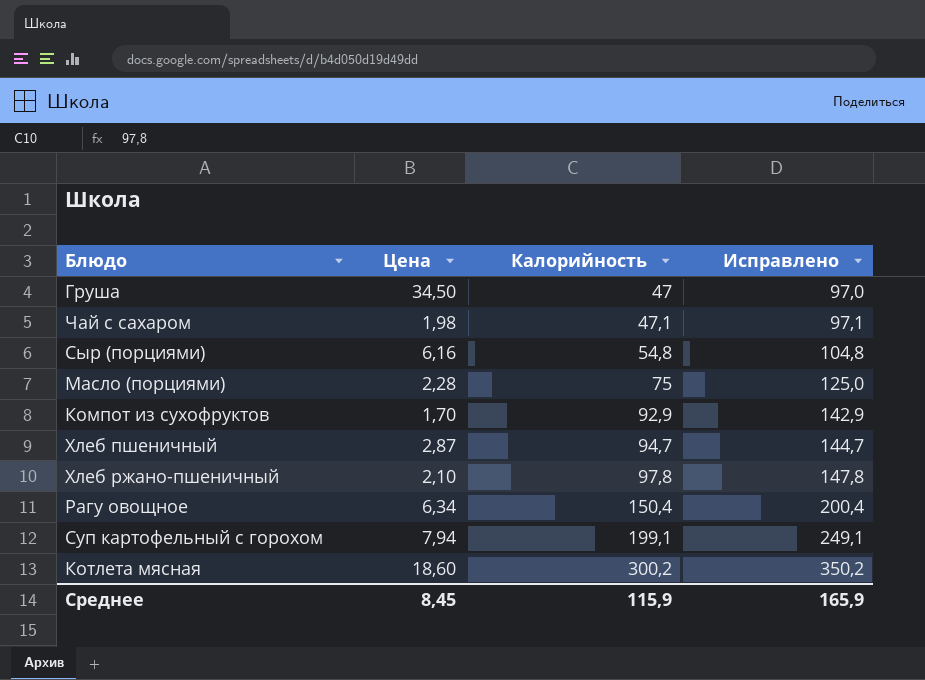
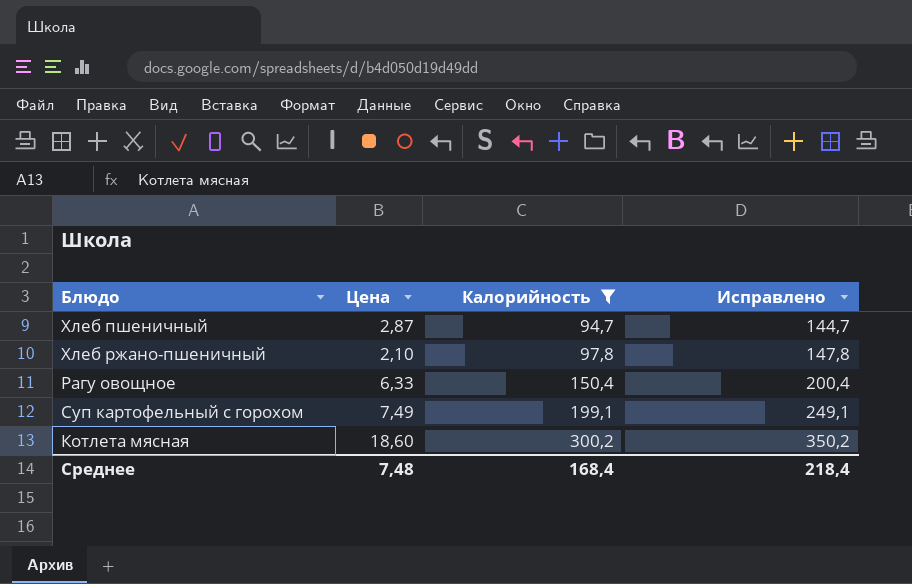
filter: none -> Калорийность >= 94,7
Рагу овощное | Цена: 6,34 -> 6,33
Суп картофельный с горохом | Цена: 7,94 -> 7,49
Среднее | Цена: 8,45 -> 7,48
Среднее | Калорийность: 115,9 -> 168,4
Среднее | Исправлено: 165,9 -> 218,4

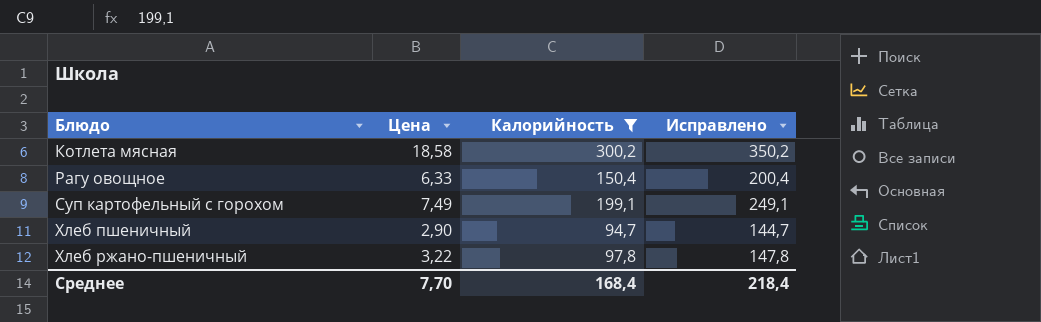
row order: Калорийность ascending -> Блюдо ascending
Котлета мясная | Цена: 18,60 -> 18,58
Хлеб пшеничный | Цена: 2,87 -> 2,90
Хлеб ржано-пшеничный | Цена: 2,10 -> 3,22
Среднее | Цена: 7,48 -> 7,70

